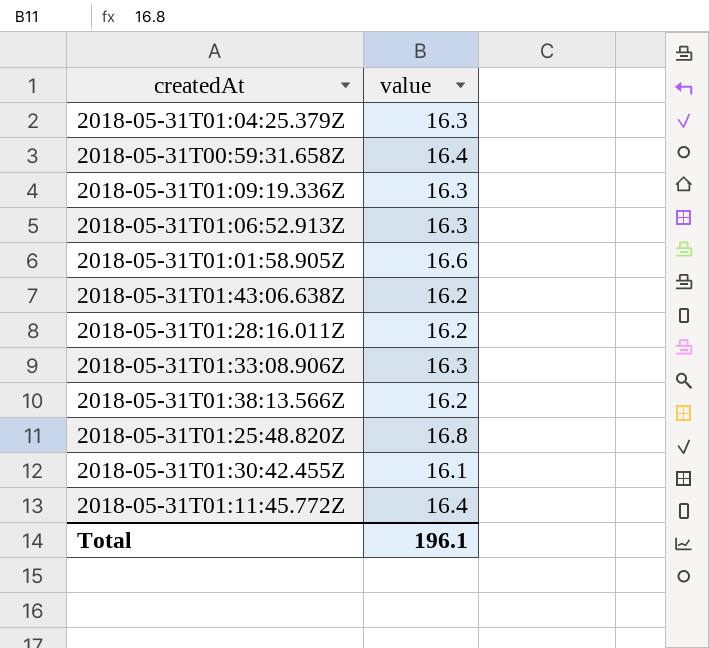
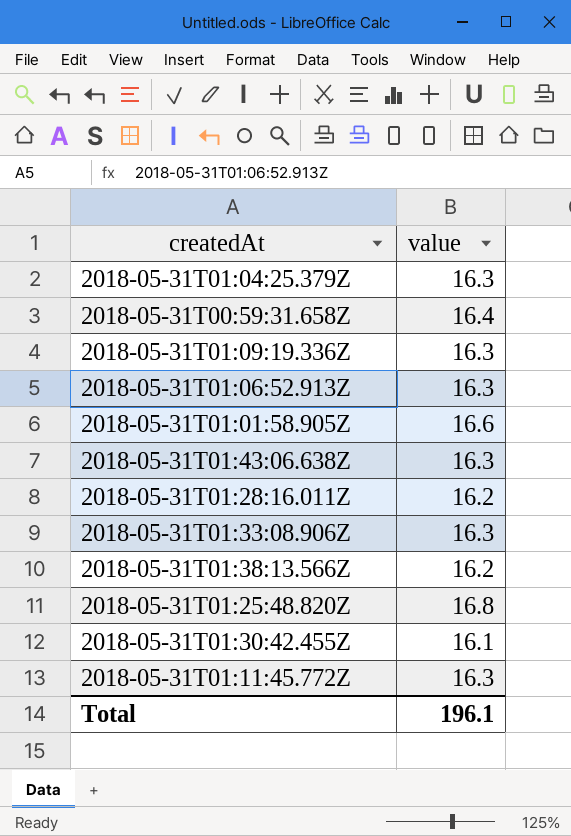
2018-05-31T01:43:06.638Z | value: 16.2 -> 16.3
2018-05-31T01:11:45.772Z | value: 16.4 -> 16.3

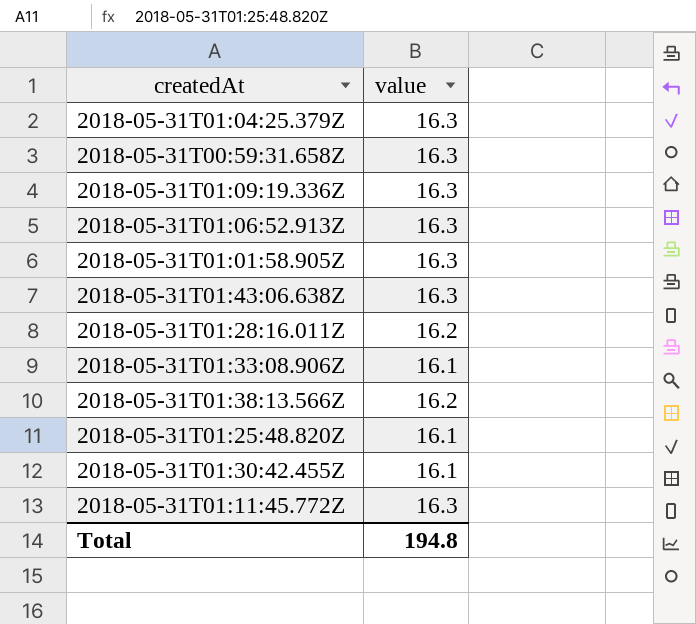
2018-05-31T00:59:31.658Z | value: 16.4 -> 16.3
2018-05-31T01:01:58.905Z | value: 16.6 -> 16.3
2018-05-31T01:33:08.906Z | value: 16.3 -> 16.1
2018-05-31T01:25:48.820Z | value: 16.8 -> 16.1
Total | value: 196.1 -> 194.8

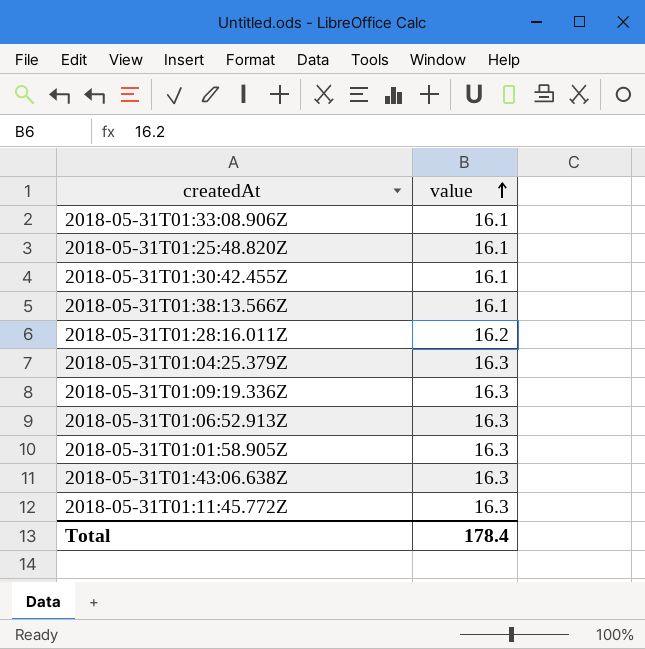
row order: none -> value ascending
row 2018-05-31T00:59:31.658Z: 16.3 -> none
2018-05-31T01:38:13.566Z | value: 16.2 -> 16.1
Total | value: 194.8 -> 178.4

